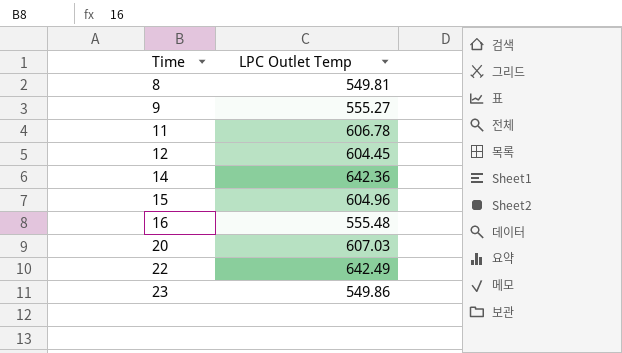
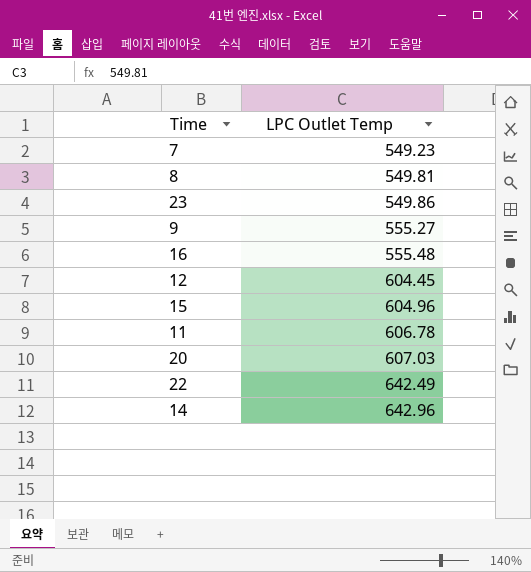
row order: Time ascending -> LPC Outlet Temp ascending
row 7: none -> 549.23
14 | LPC Outlet Temp: 642.36 -> 642.96

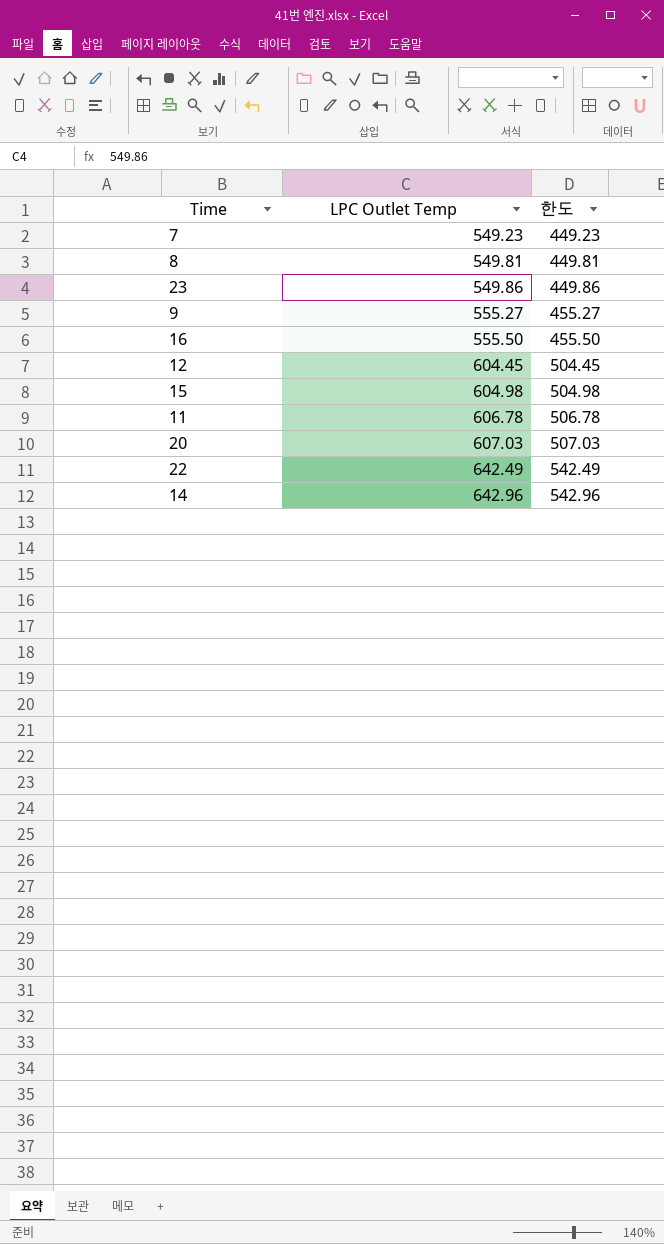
column 한도 | formula: none -> [LPC Outlet Temp] - 100
16 | LPC Outlet Temp: 555.48 -> 555.50
15 | LPC Outlet Temp: 604.96 -> 604.98

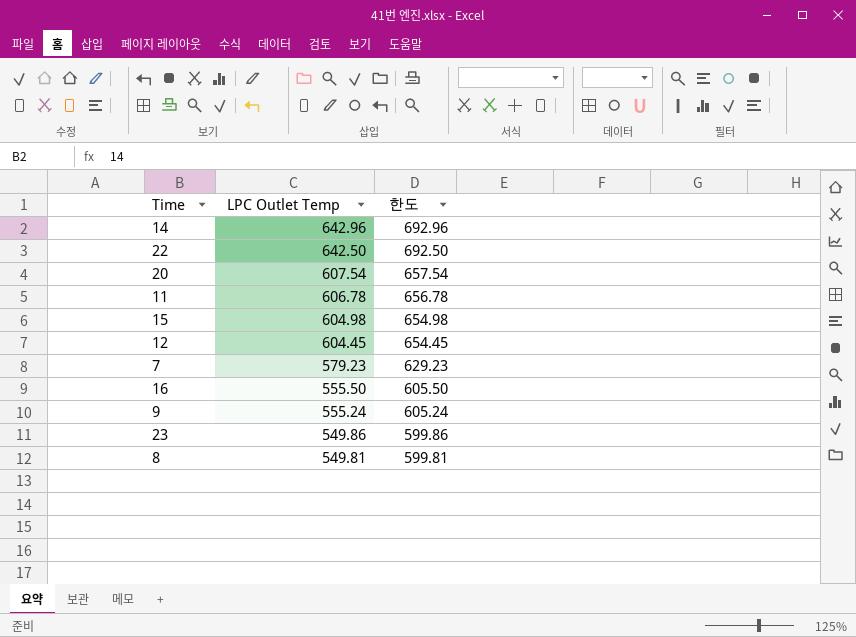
row order: LPC Outlet Temp ascending -> LPC Outlet Temp descending
column 한도 | formula: [LPC Outlet Temp] - 100 -> [LPC Outlet Temp] + 50
22 | LPC Outlet Temp: 642.49 -> 642.50
20 | LPC Outlet Temp: 607.03 -> 607.54
7 | LPC Outlet Temp: 549.23 -> 579.23
9 | LPC Outlet Temp: 555.27 -> 555.24

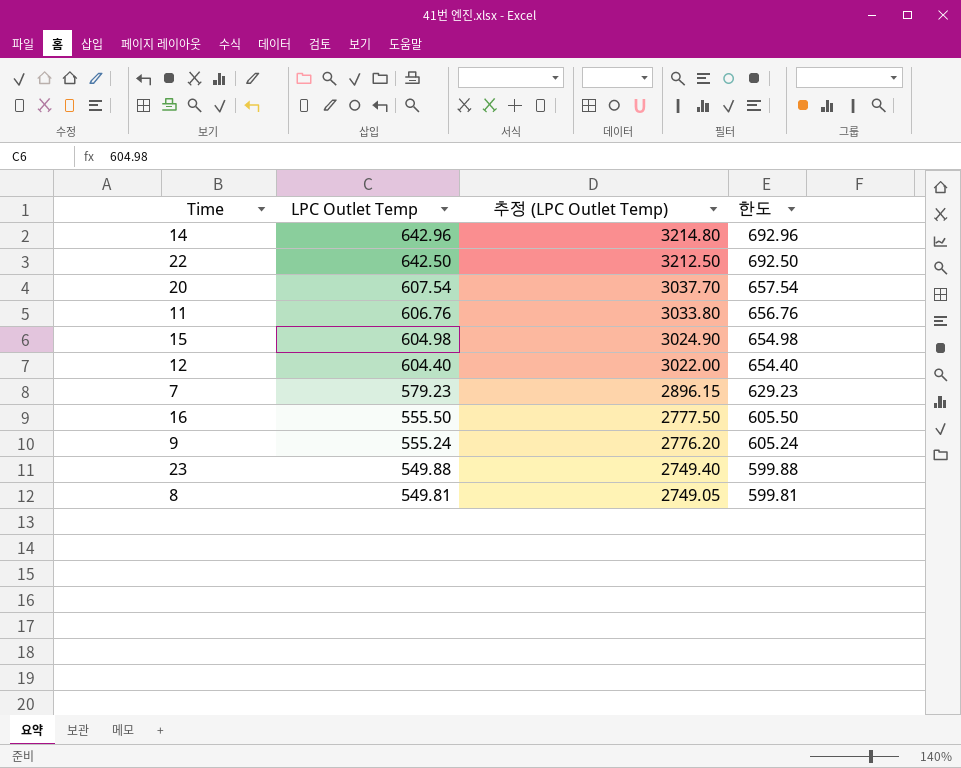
column 추정 (LPC Outlet Temp) | formula: none -> [LPC Outlet Temp] * 5
11 | LPC Outlet Temp: 606.78 -> 606.76
11 | 한도: 656.78 -> 656.76
12 | LPC Outlet Temp: 604.45 -> 604.40
12 | 한도: 654.45 -> 654.40
23 | LPC Outlet Temp: 549.86 -> 549.88
23 | 한도: 599.86 -> 599.88

